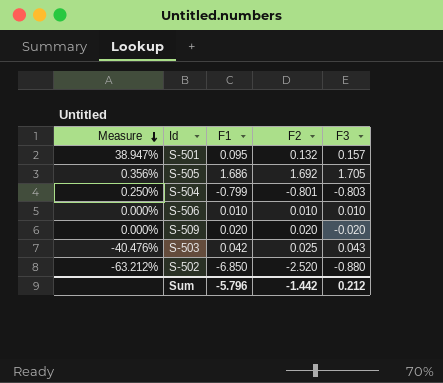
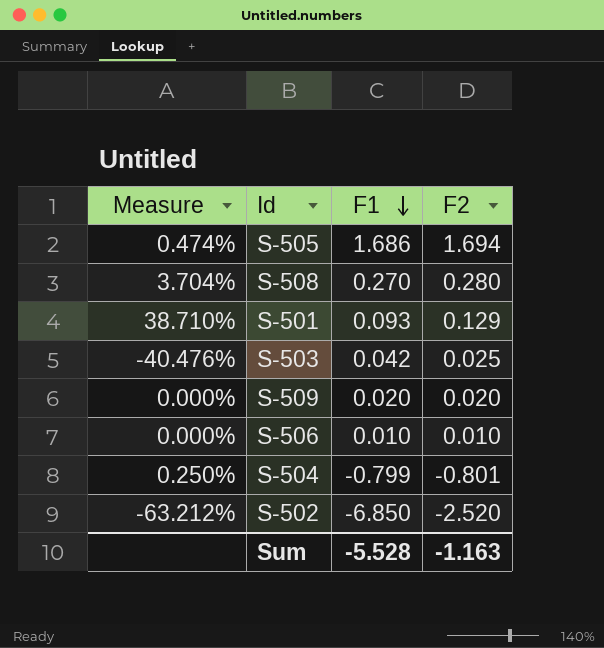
row order: Measure descending -> F1 descending
column F3 | position: 5 -> none
S-505 | Measure: 0.356% -> 0.474%
S-505 | F2: 1.692 -> 1.694
row S-508: none -> 3.704% | 0.270 | 0.280
S-501 | Measure: 38.947% -> 38.710%
S-501 | F1: 0.095 -> 0.093
S-501 | F2: 0.132 -> 0.129
Sum | F1: -5.796 -> -5.528
Sum | F2: -1.442 -> -1.163

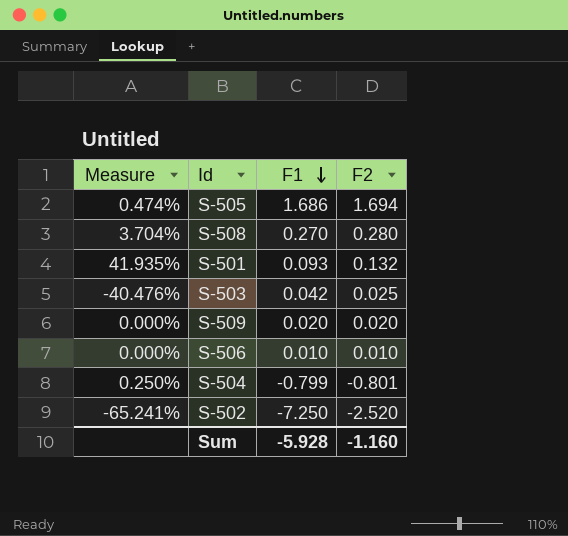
S-501 | Measure: 38.710% -> 41.935%
S-501 | F2: 0.129 -> 0.132
S-502 | Measure: -63.212% -> -65.241%
S-502 | F1: -6.850 -> -7.250
Sum | F1: -5.528 -> -5.928
Sum | F2: -1.163 -> -1.160

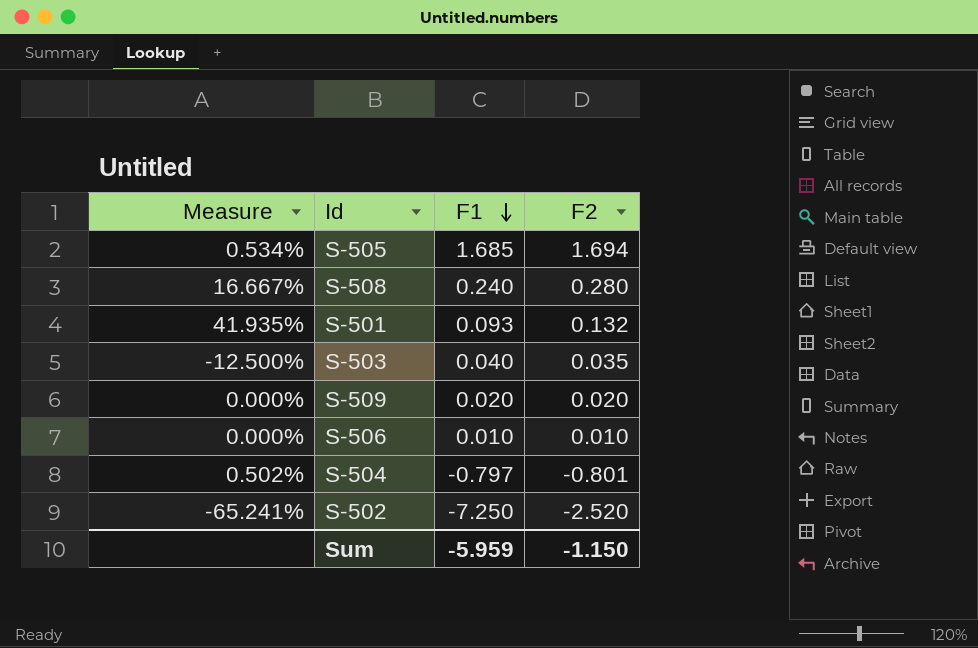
S-505 | Measure: 0.474% -> 0.534%
S-505 | F1: 1.686 -> 1.685
S-508 | Measure: 3.704% -> 16.667%
S-508 | F1: 0.270 -> 0.240
S-503 | Measure: -40.476% -> -12.500%
S-503 | F1: 0.042 -> 0.040
S-503 | F2: 0.025 -> 0.035
S-504 | Measure: 0.250% -> 0.502%
S-504 | F1: -0.799 -> -0.797
Sum | F1: -5.928 -> -5.959
Sum | F2: -1.160 -> -1.150

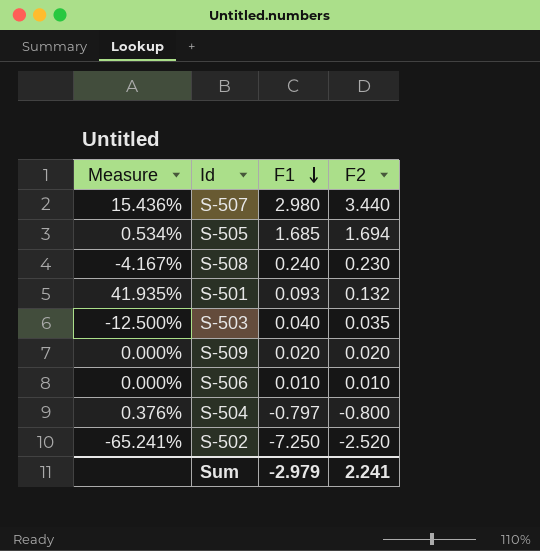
row S-507: none -> 15.436% | 2.980 | 3.440
S-508 | Measure: 16.667% -> -4.167%
S-508 | F2: 0.280 -> 0.230
S-504 | Measure: 0.502% -> 0.376%
S-504 | F2: -0.801 -> -0.800
Sum | F1: -5.959 -> -2.979
Sum | F2: -1.150 -> 2.241

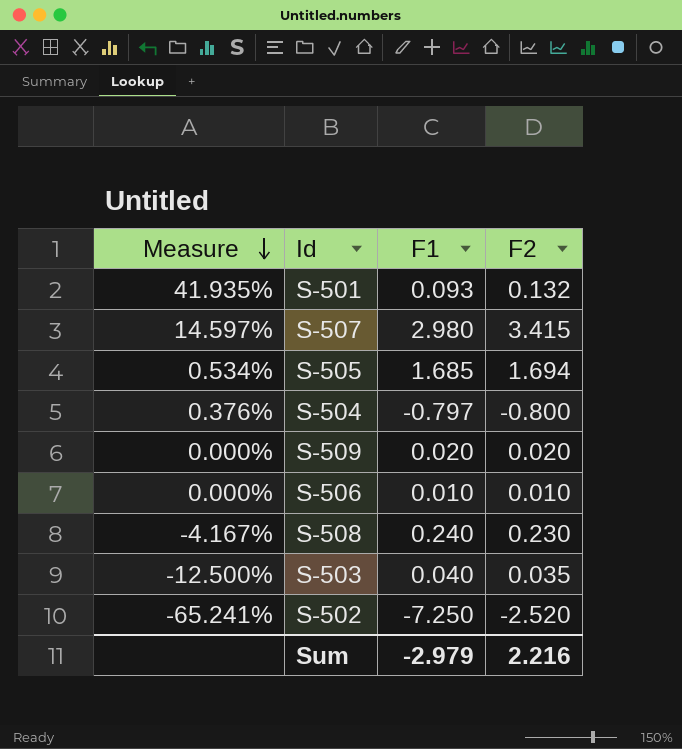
row order: F1 descending -> Measure descending
S-507 | Measure: 15.436% -> 14.597%
S-507 | F2: 3.440 -> 3.415
Sum | F2: 2.241 -> 2.216

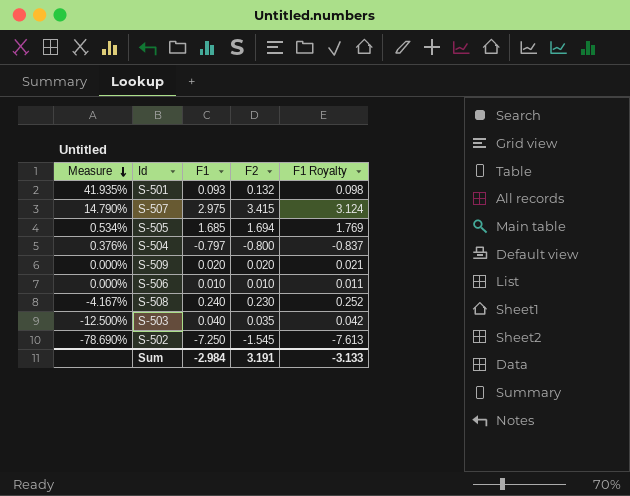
column F1 Royalty | formula: none -> [F1] * 1.05
S-507 | Measure: 14.597% -> 14.790%
S-507 | F1: 2.980 -> 2.975
S-502 | Measure: -65.241% -> -78.690%
S-502 | F2: -2.520 -> -1.545
Sum | F1: -2.979 -> -2.984
Sum | F2: 2.216 -> 3.191

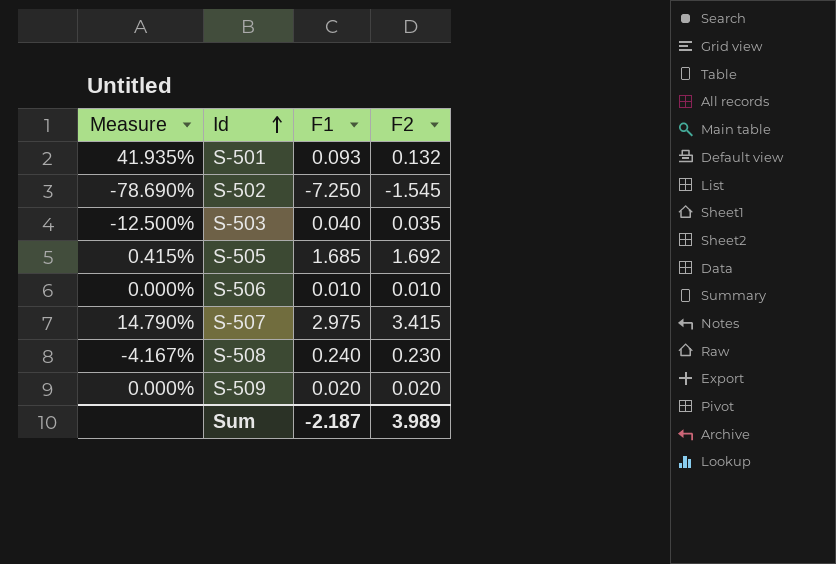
row order: Measure descending -> Id ascending
column F1 Royalty | formula: [F1] * 1.05 -> none
row S-504: 0.376% | -0.797 | -0.800 | -0.837 -> none
S-505 | Measure: 0.534% -> 0.415%
S-505 | F2: 1.694 -> 1.692
Sum | F1: -2.984 -> -2.187
Sum | F2: 3.191 -> 3.989

